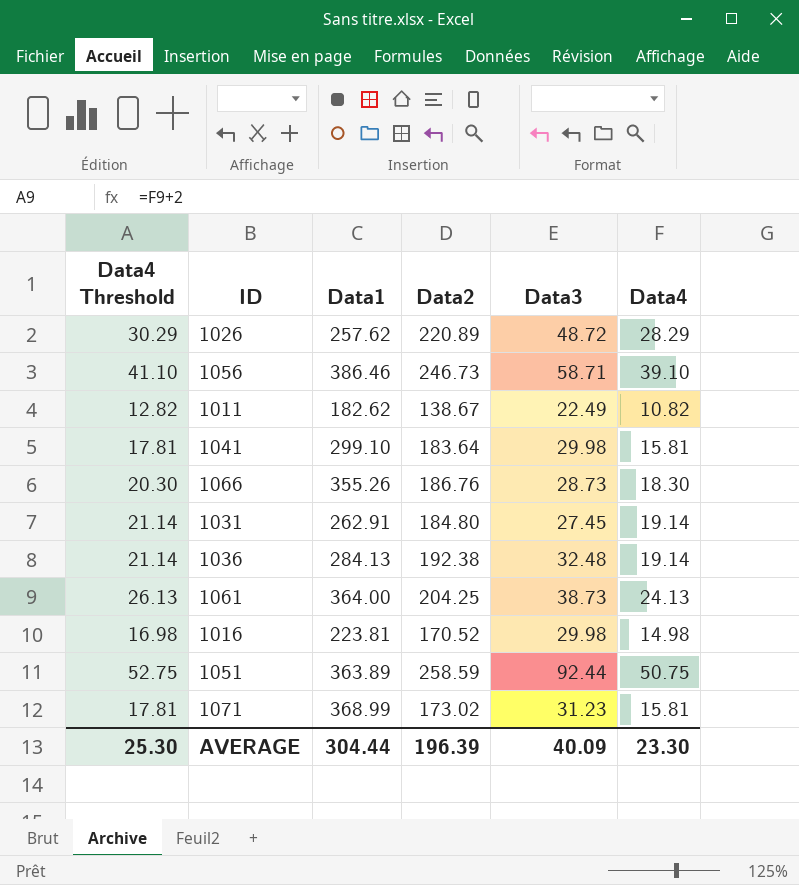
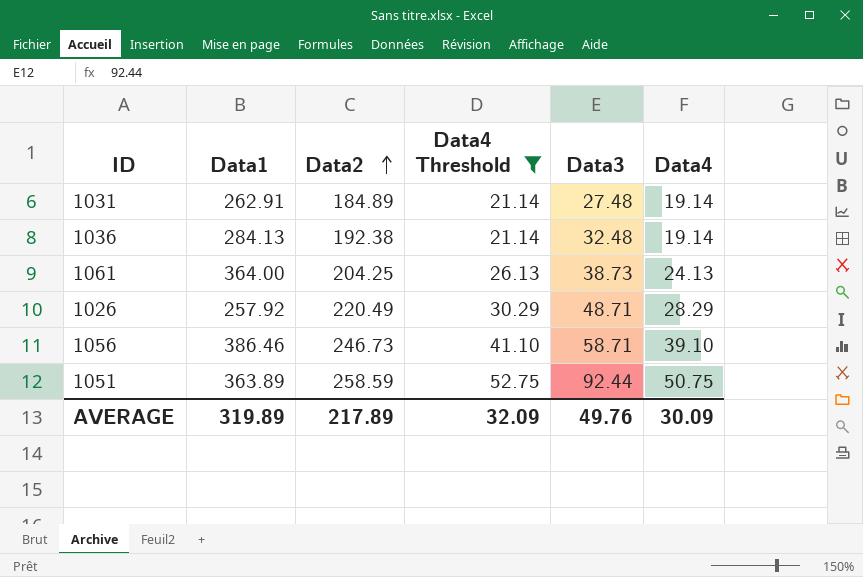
filter: none -> Data4 Threshold >= 21.14
row order: none -> Data2 ascending
column Data4 Threshold | position: 1 -> 4
1031 | Data2: 184.80 -> 184.89
1031 | Data3: 27.45 -> 27.48
1026 | Data1: 257.62 -> 257.92
1026 | Data2: 220.89 -> 220.49
1026 | Data3: 48.72 -> 48.71
AVERAGE | Data1: 304.44 -> 319.89
AVERAGE | Data2: 196.39 -> 217.89
AVERAGE | Data4 Threshold: 25.30 -> 32.09
AVERAGE | Data3: 40.09 -> 49.76
AVERAGE | Data4: 23.30 -> 30.09

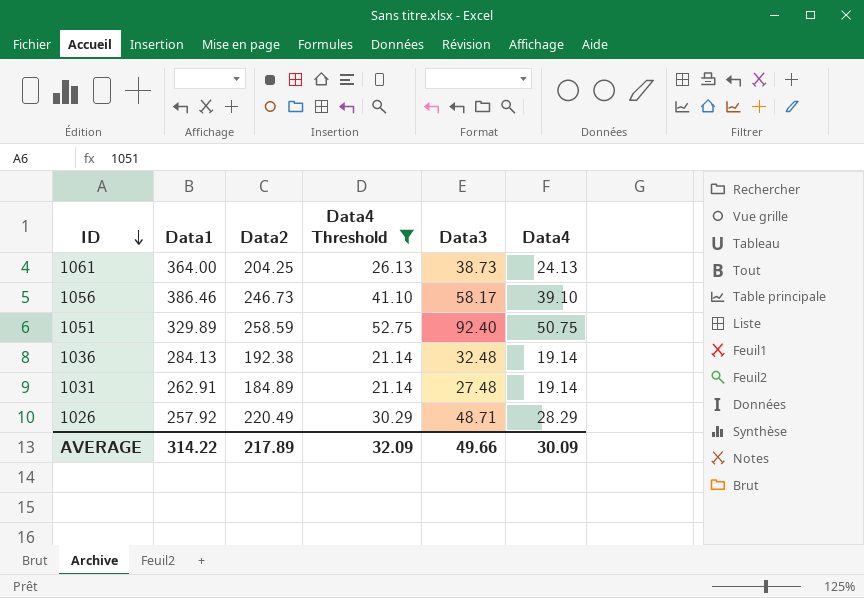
row order: Data2 ascending -> ID descending
1056 | Data3: 58.71 -> 58.17
1051 | Data1: 363.89 -> 329.89
1051 | Data3: 92.44 -> 92.40
AVERAGE | Data1: 319.89 -> 314.22
AVERAGE | Data3: 49.76 -> 49.66

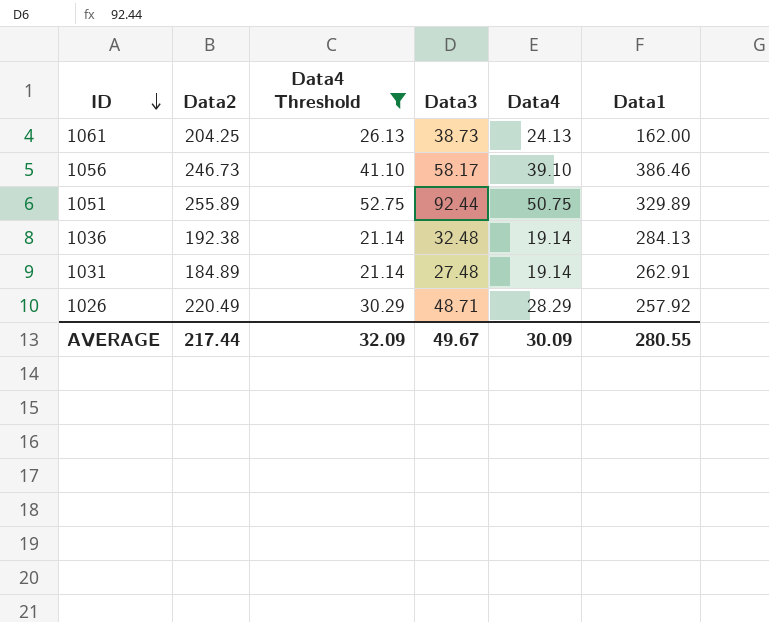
column Data1 | position: 2 -> 6
1061 | Data1: 364.00 -> 162.00
1051 | Data2: 258.59 -> 255.89
1051 | Data3: 92.40 -> 92.44
AVERAGE | Data2: 217.89 -> 217.44
AVERAGE | Data3: 49.66 -> 49.67
AVERAGE | Data1: 314.22 -> 280.55

